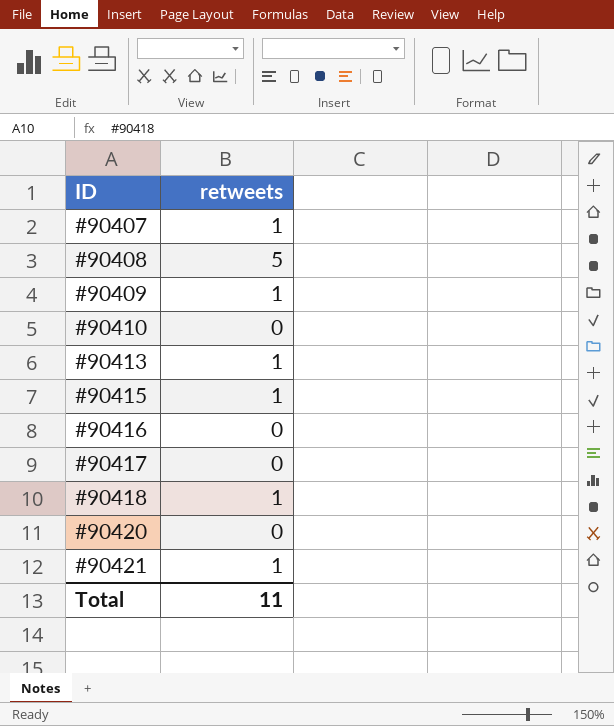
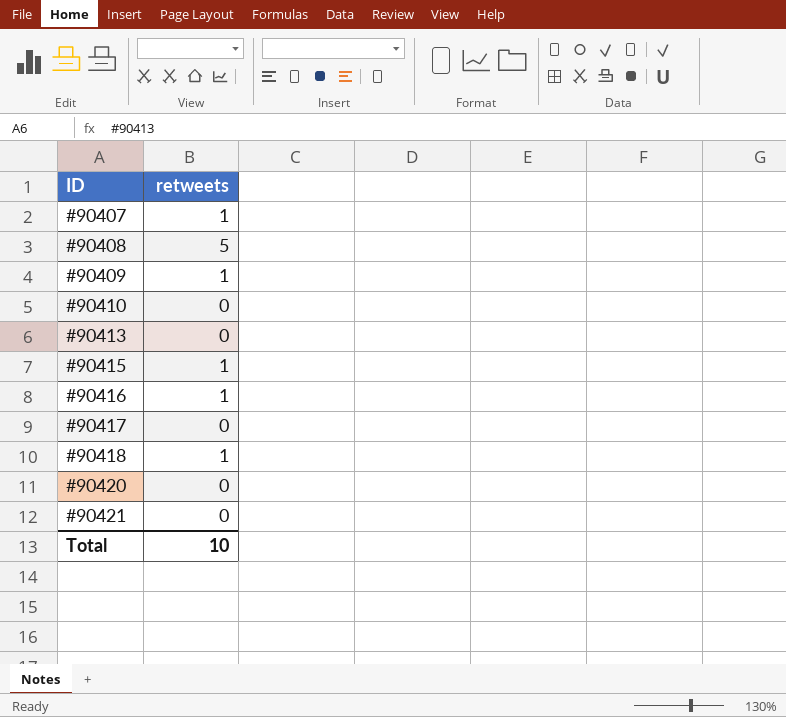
#90413 | retweets: 1 -> 0
#90416 | retweets: 0 -> 1
#90421 | retweets: 1 -> 0
Total | retweets: 11 -> 10

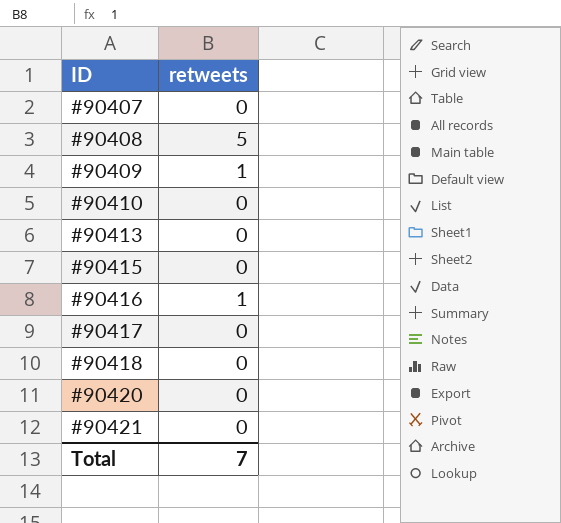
#90407 | retweets: 1 -> 0
#90415 | retweets: 1 -> 0
#90418 | retweets: 1 -> 0
Total | retweets: 10 -> 7

